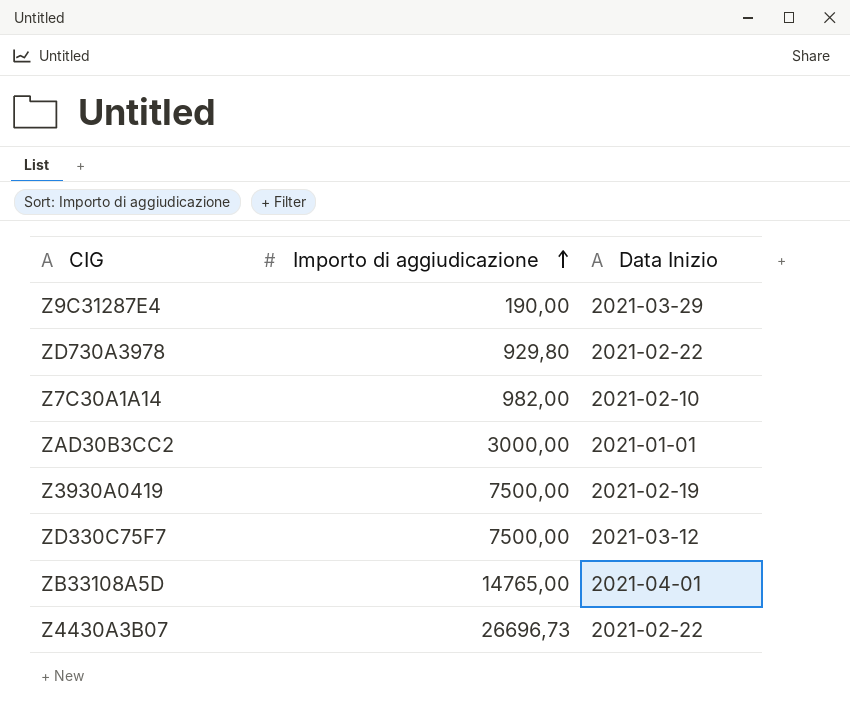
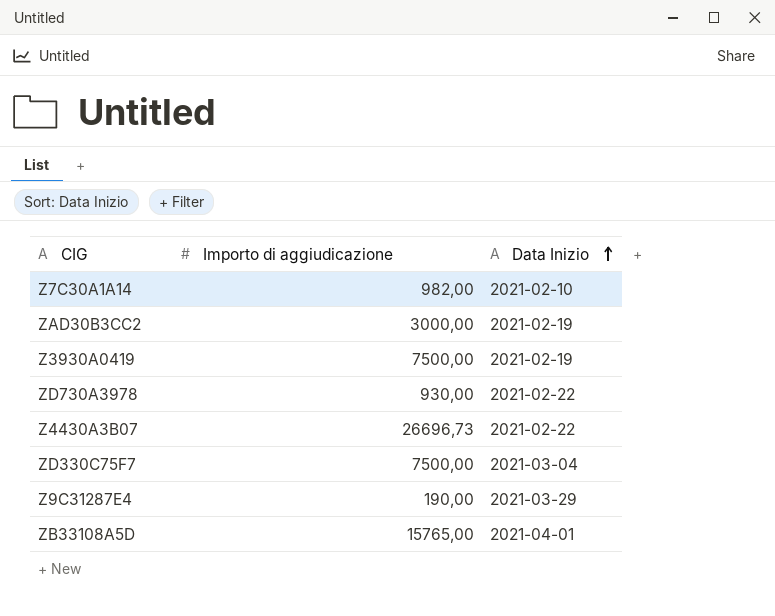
row order: Importo di aggiudicazione ascending -> Data Inizio ascending
ZAD30B3CC2 | Data Inizio: 2021-01-01 -> 2021-02-19
ZD730A3978 | Importo di aggiudicazione: 929,80 -> 930,00
ZD330C75F7 | Data Inizio: 2021-03-12 -> 2021-03-04
ZB33108A5D | Importo di aggiudicazione: 14765,00 -> 15765,00

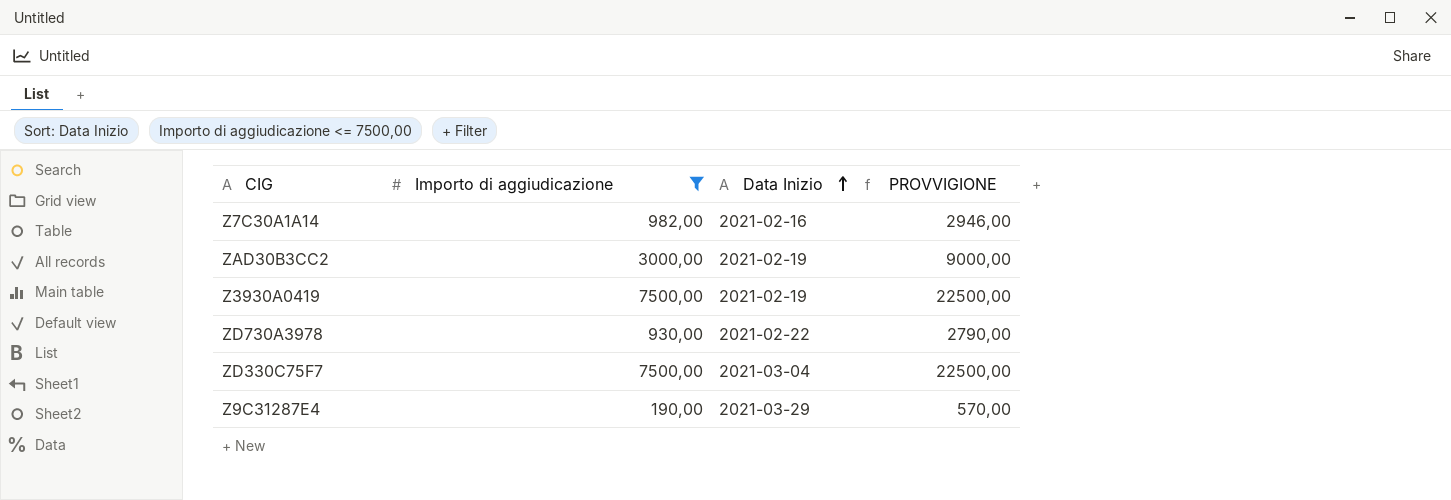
filter: none -> Importo di aggiudicazione <= 7500,00
column PROVVIGIONE | formula: none -> [Importo di aggiudicazione] * 3
Z7C30A1A14 | Data Inizio: 2021-02-10 -> 2021-02-16

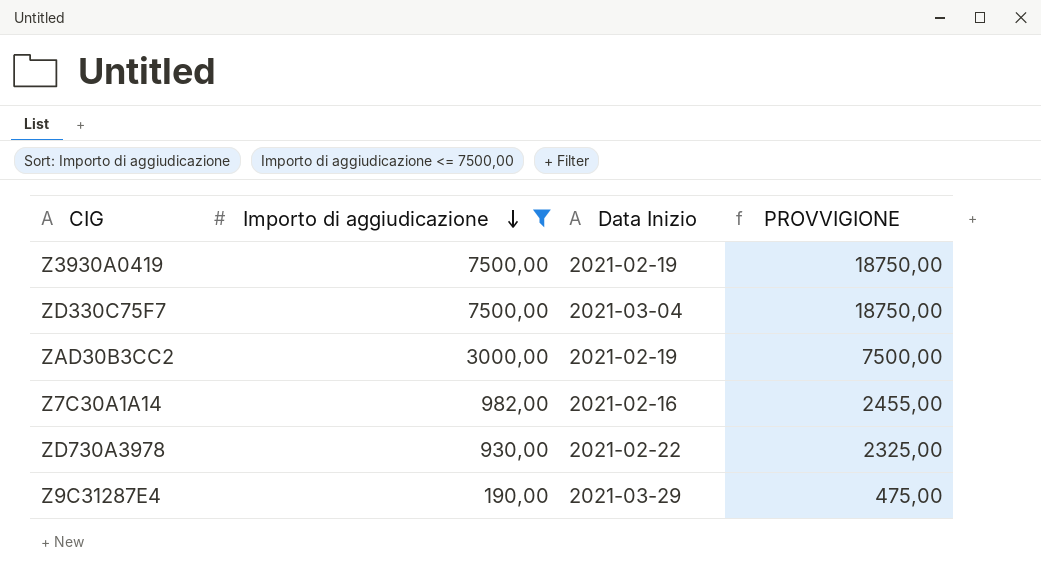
row order: Data Inizio ascending -> Importo di aggiudicazione descending
column PROVVIGIONE | formula: [Importo di aggiudicazione] * 3 -> [Importo di aggiudicazione] * 2,5

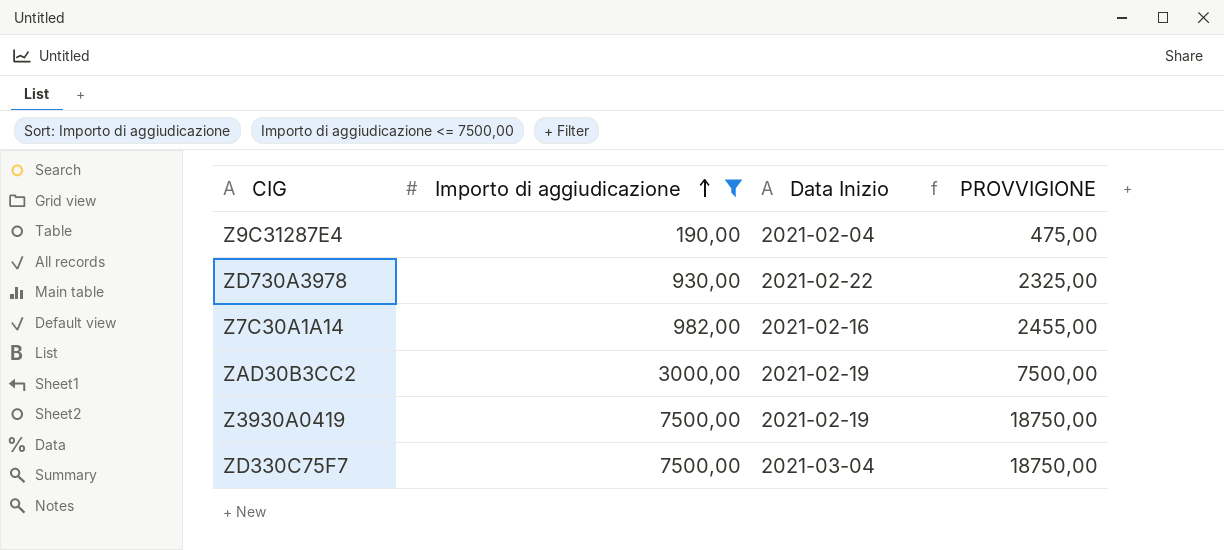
row order: Importo di aggiudicazione descending -> Importo di aggiudicazione ascending
Z9C31287E4 | Data Inizio: 2021-03-29 -> 2021-02-04

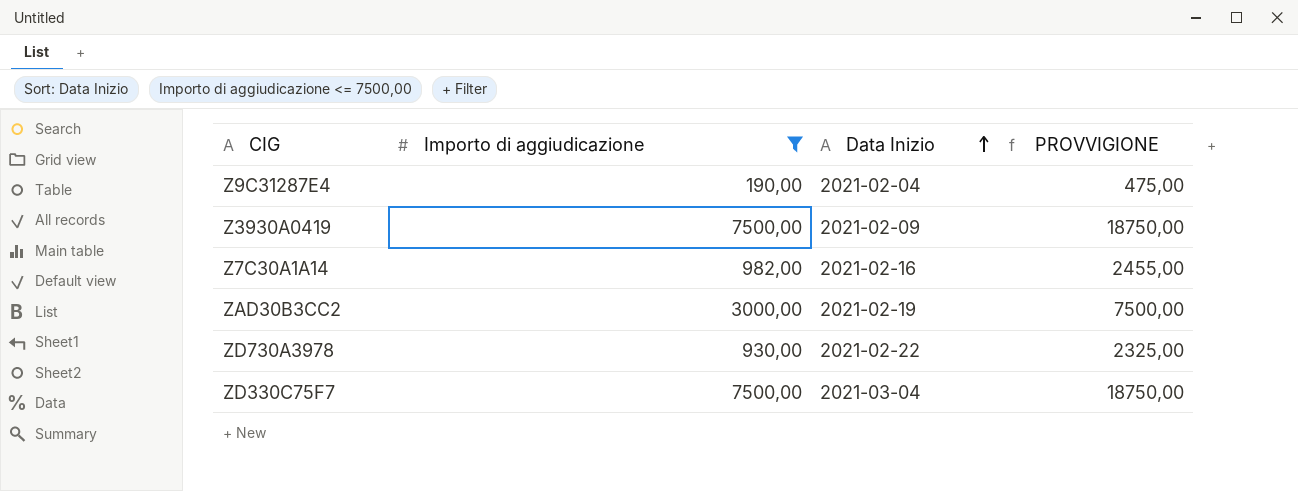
row order: Importo di aggiudicazione ascending -> Data Inizio ascending
Z3930A0419 | Data Inizio: 2021-02-19 -> 2021-02-09

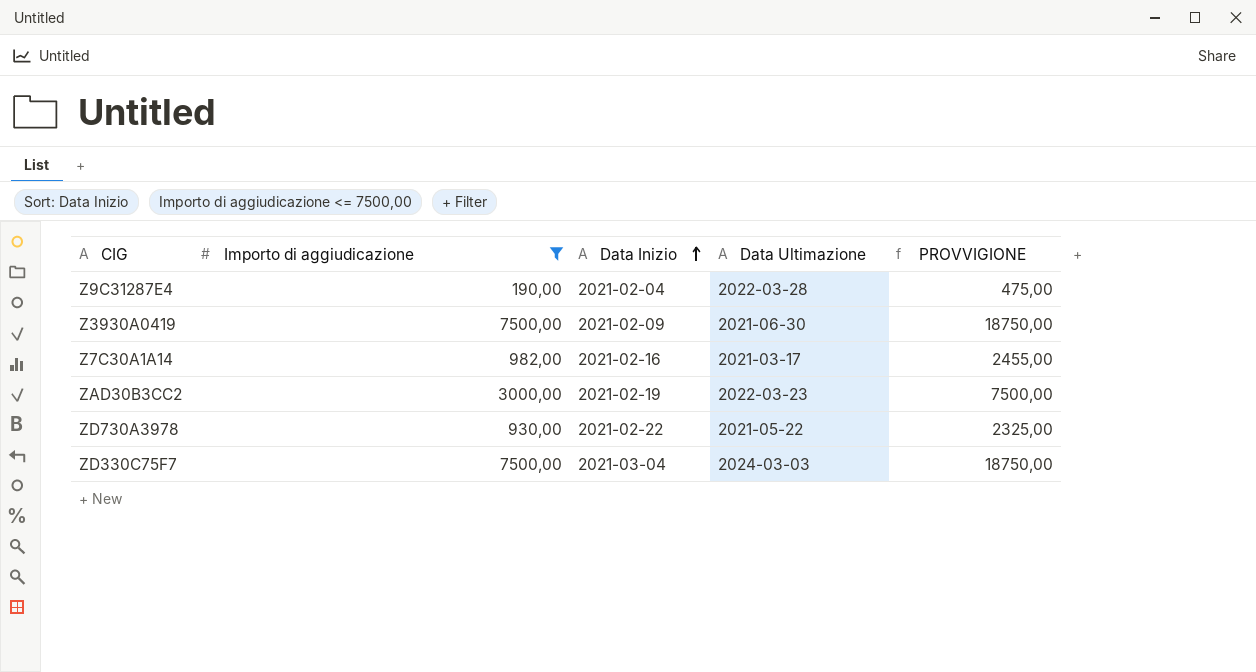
column Data Ultimazione | position: none -> 4

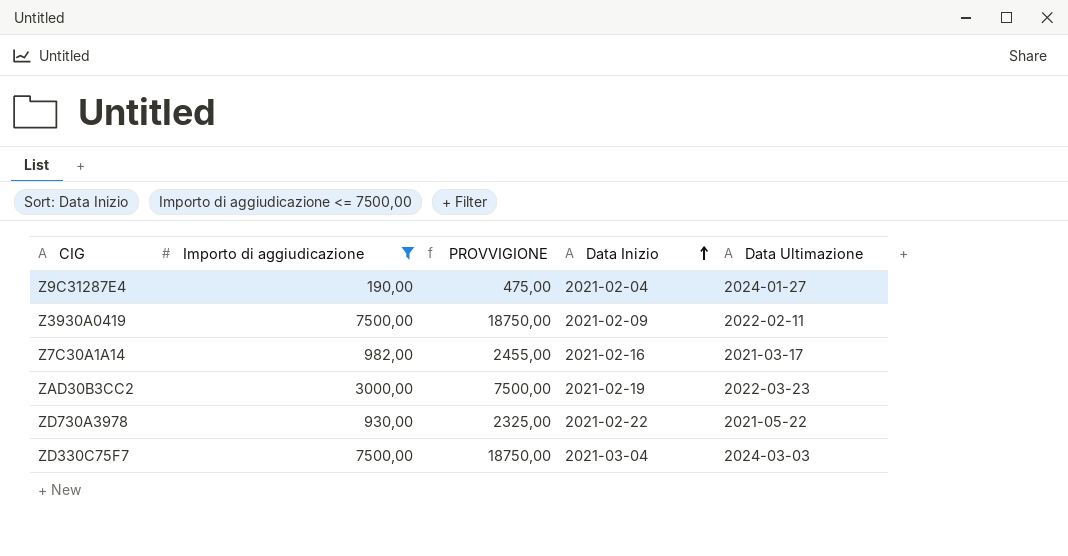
column PROVVIGIONE | position: 5 -> 3
Z9C31287E4 | Data Ultimazione: 2022-03-28 -> 2024-01-27
Z3930A0419 | Data Ultimazione: 2021-06-30 -> 2022-02-11

